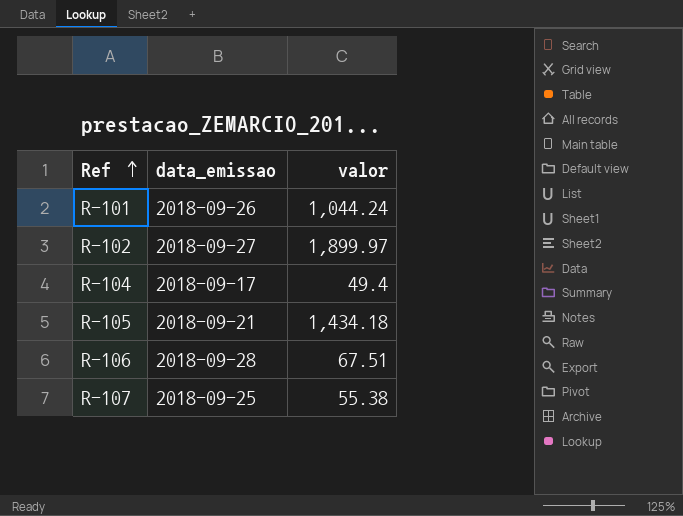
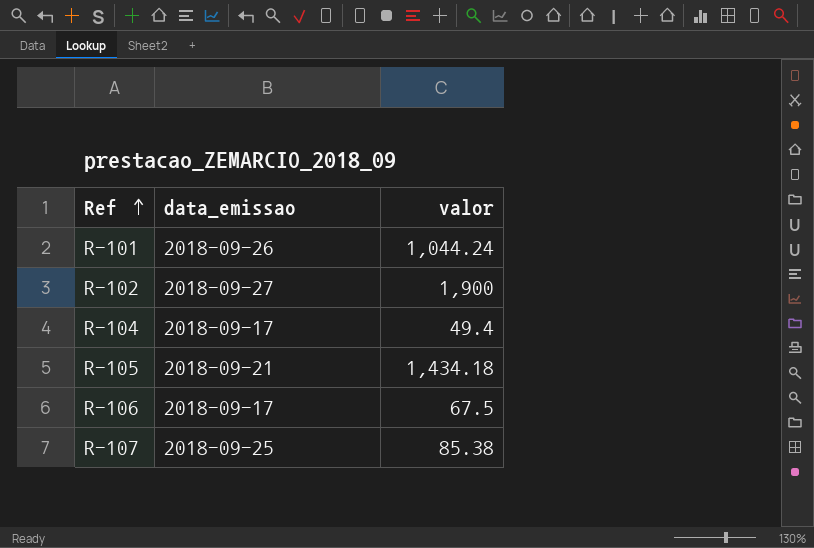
R-102 | valor: 1,899.97 -> 1,900
R-106 | data_emissao: 2018-09-28 -> 2018-09-17
R-106 | valor: 67.51 -> 67.5
R-107 | valor: 55.38 -> 85.38

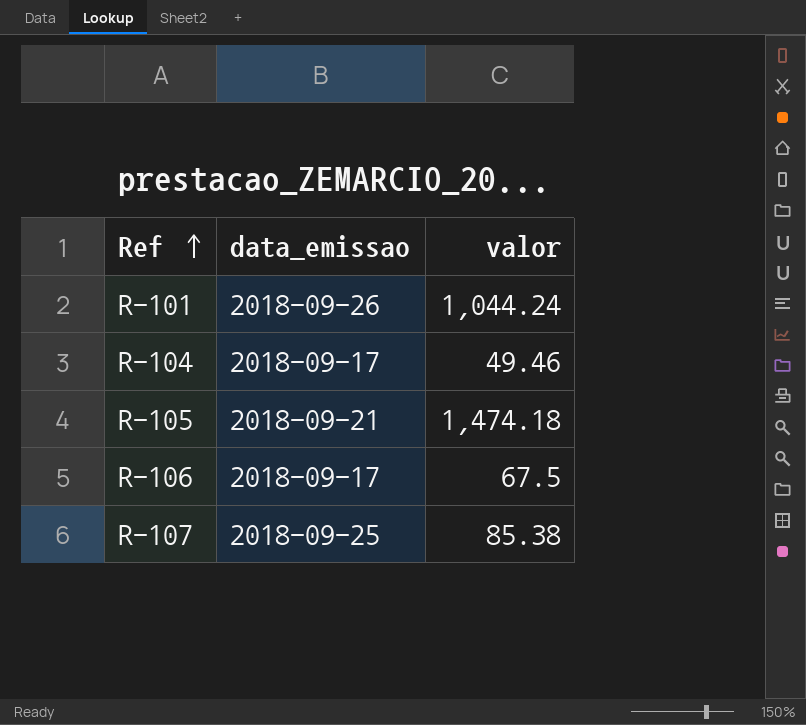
row R-102: 2018-09-27 | 1,900 -> none
R-104 | valor: 49.4 -> 49.46
R-105 | valor: 1,434.18 -> 1,474.18

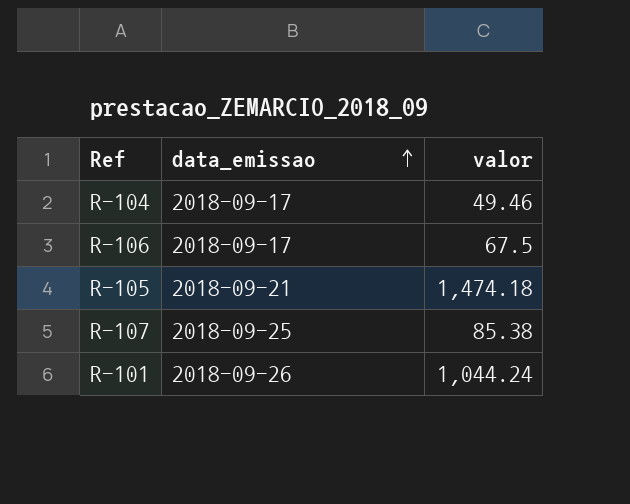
row order: Ref ascending -> data_emissao ascending

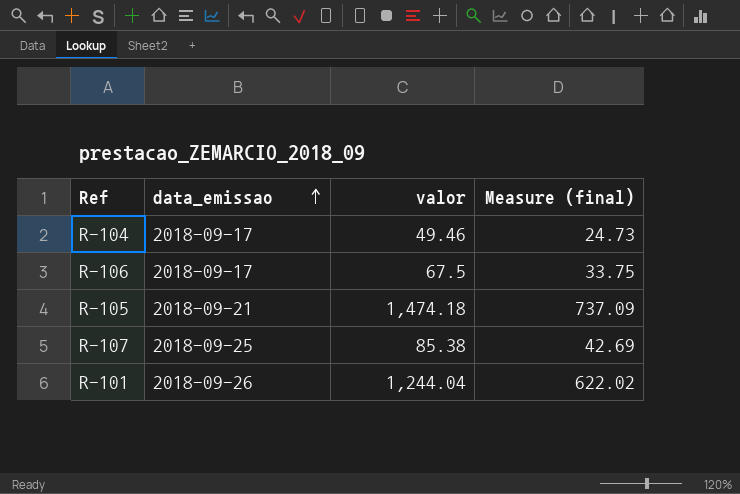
column Measure (final) | formula: none -> [valor] * 0.5
R-101 | valor: 1,044.24 -> 1,244.04

